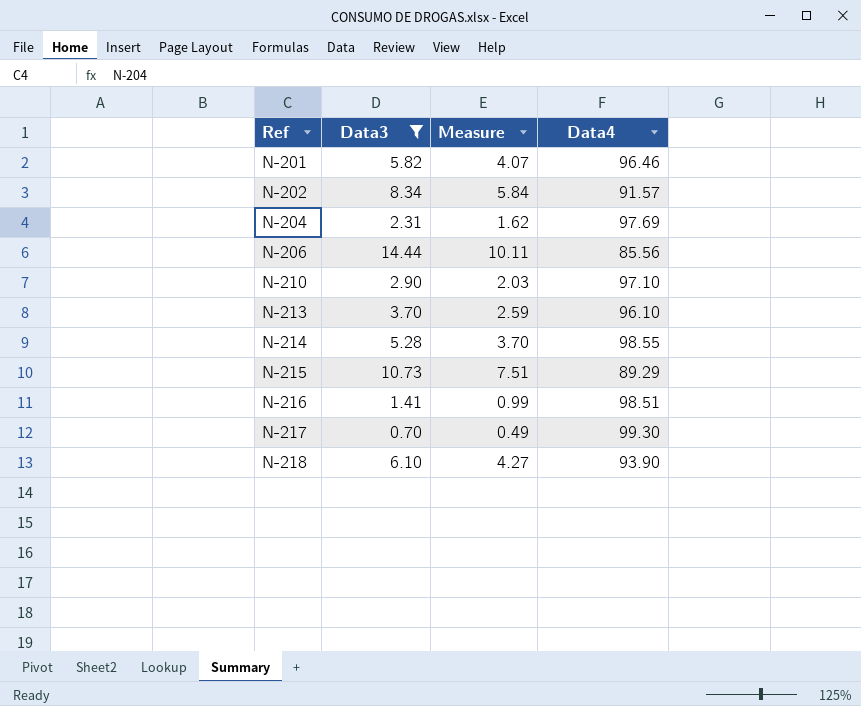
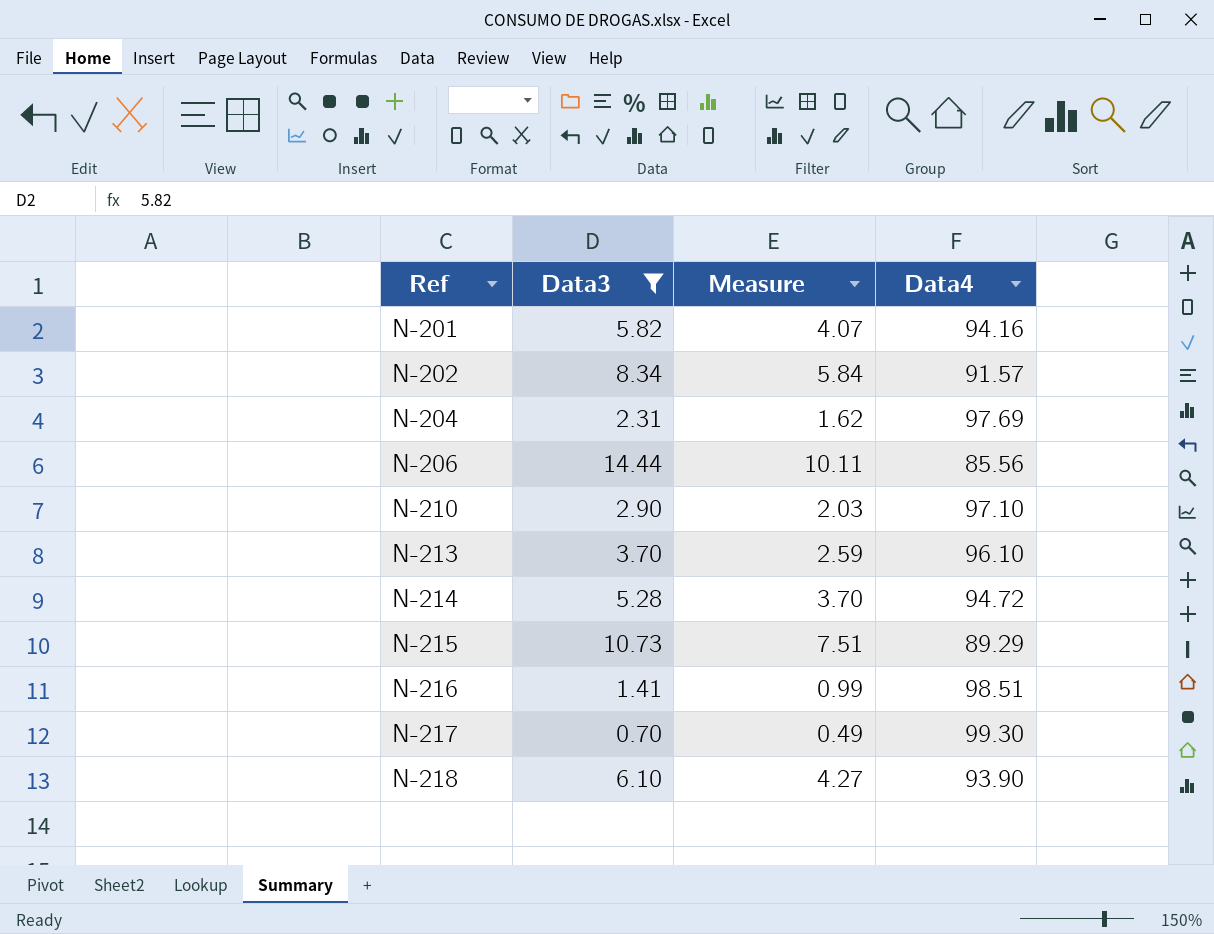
N-201 | Data4: 96.46 -> 94.16
N-214 | Data4: 98.55 -> 94.72

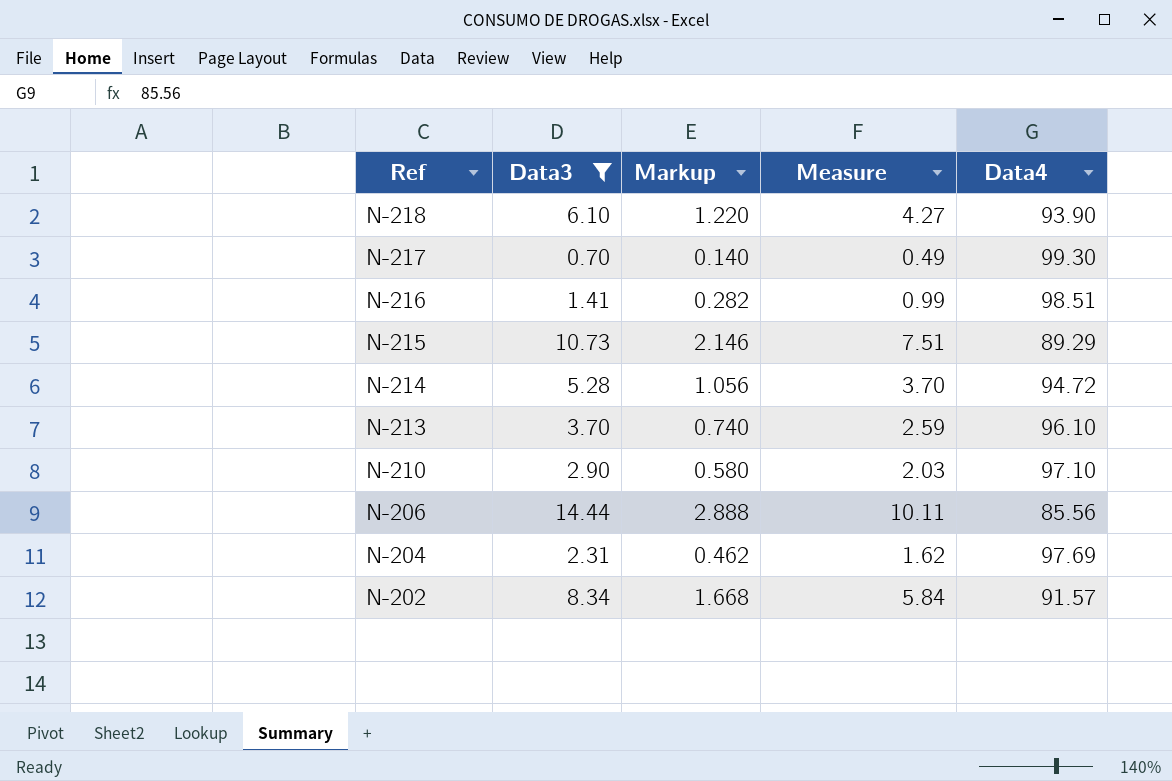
row order: Ref ascending -> Ref descending
column Markup | formula: none -> [Data3] * 0.2
row N-201: 5.82 | 4.07 | 94.16 -> none

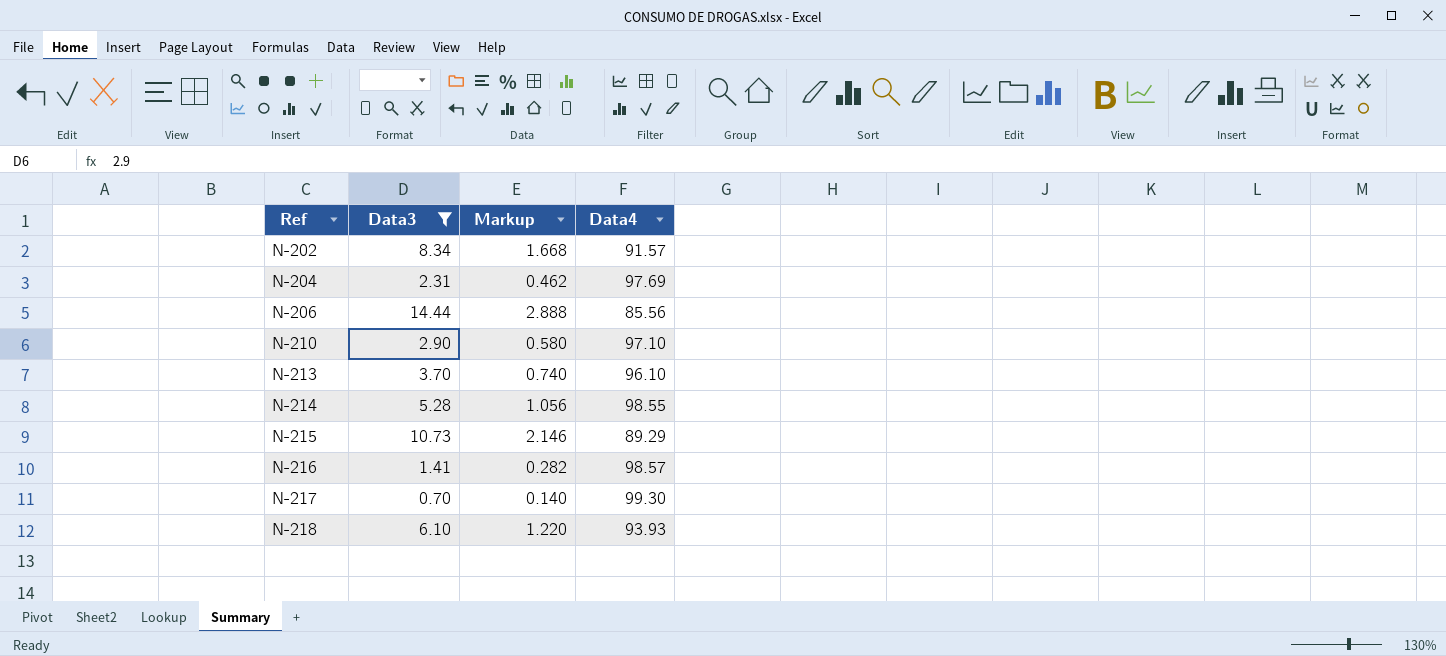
row order: Ref descending -> Ref ascending
column Measure | formula: [Data3] * 0.7 -> none
N-214 | Data4: 94.72 -> 98.55
N-216 | Data4: 98.51 -> 98.57
N-218 | Data4: 93.90 -> 93.93

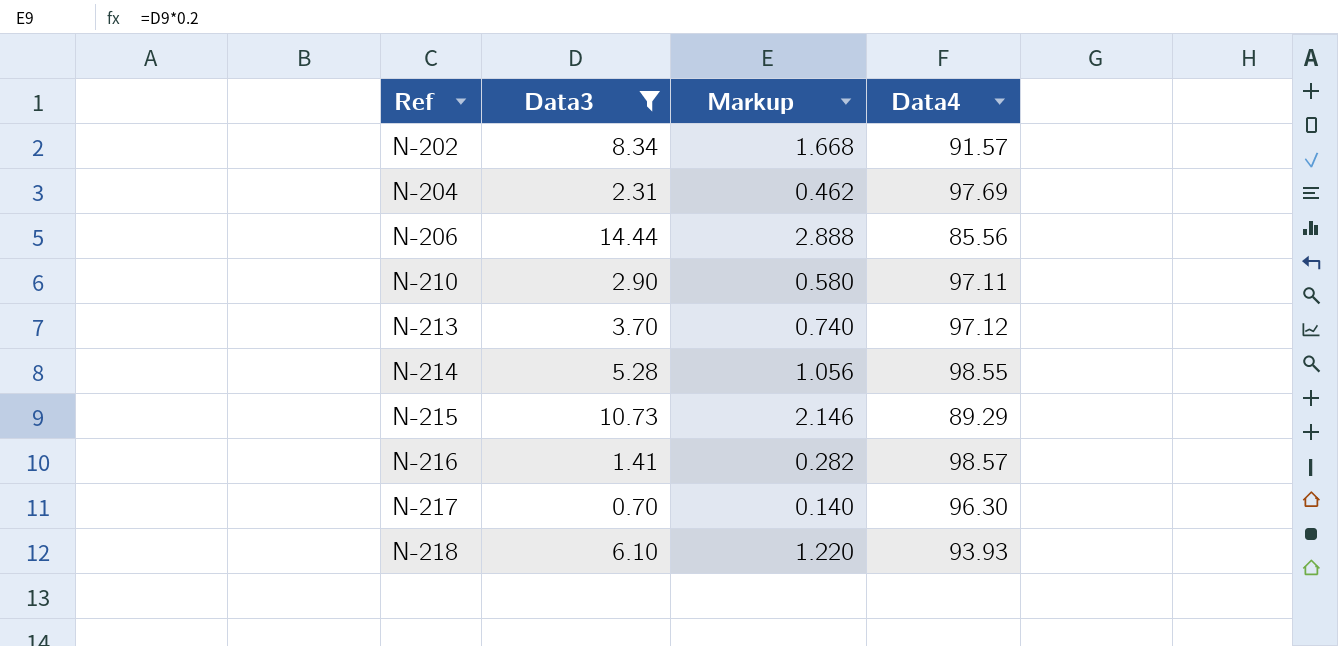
N-210 | Data4: 97.10 -> 97.11
N-213 | Data4: 96.10 -> 97.12
N-217 | Data4: 99.30 -> 96.30

